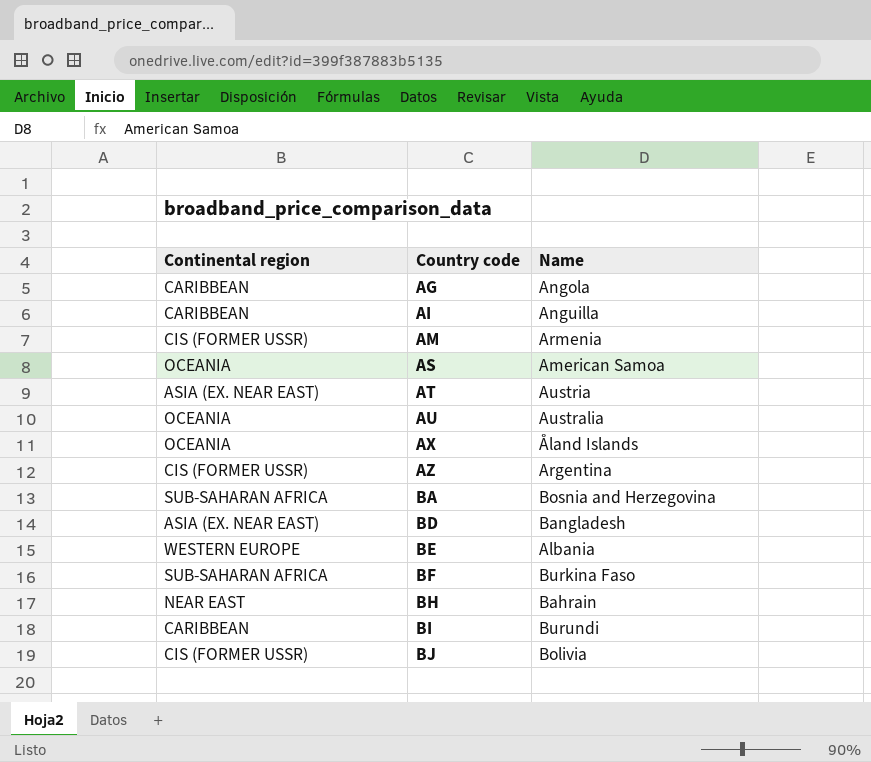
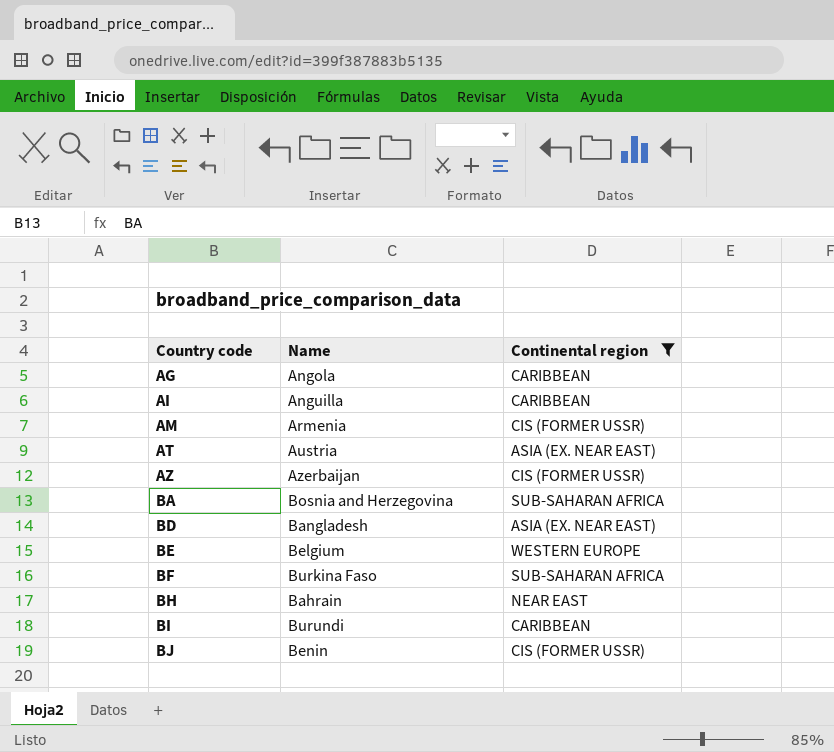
filter: none -> Continental region != OCEANIA
column Continental region | position: 1 -> 3
AZ | Name: Argentina -> Azerbaijan
BE | Name: Albania -> Belgium
BJ | Name: Bolivia -> Benin

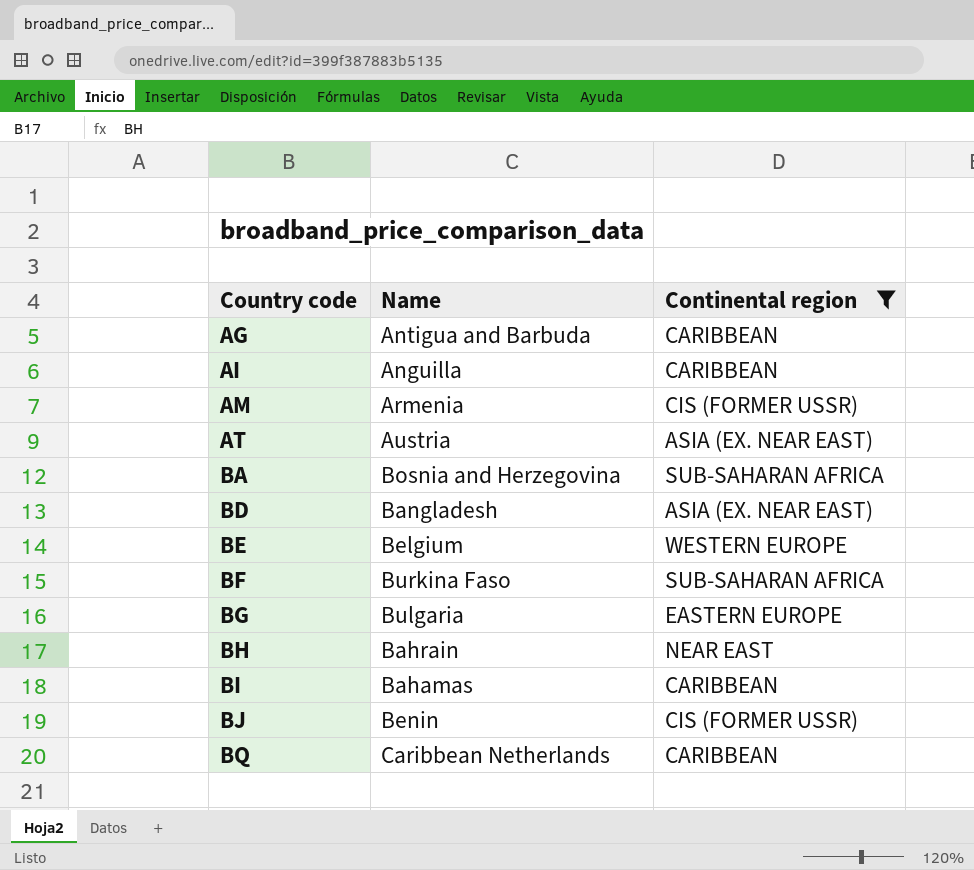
row AZ: Azerbaijan | CIS (FORMER USSR) -> none
AG | Name: Angola -> Antigua and Barbuda
row BG: none -> Bulgaria | EASTERN EUROPE
BI | Name: Burundi -> Bahamas
row BQ: none -> Caribbean Netherlands | CARIBBEAN

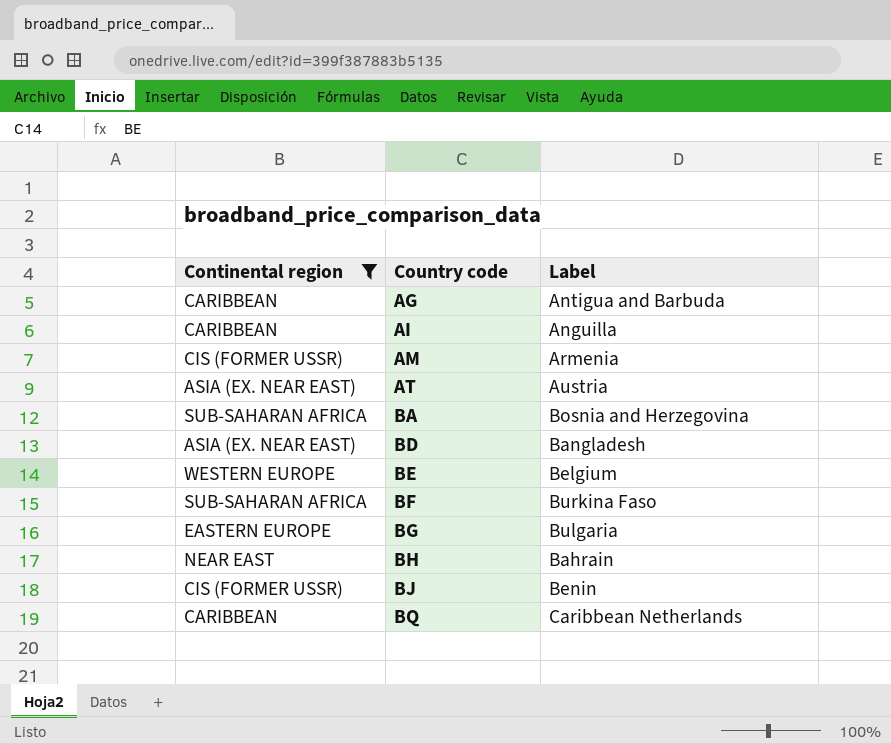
column Continental region | position: 3 -> 1
column name: Name -> Label
row BI: Bahamas | CARIBBEAN -> none

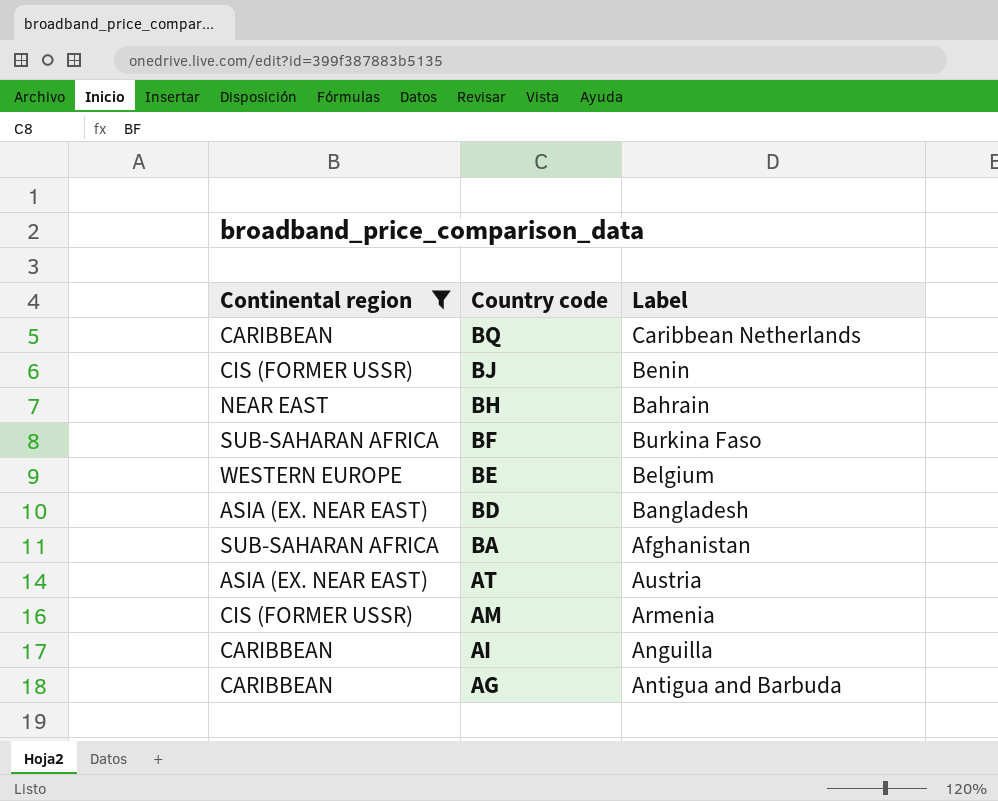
row order: Country code ascending -> Country code descending
row BG: EASTERN EUROPE | Bulgaria -> none
BA | Label: Bosnia and Herzegovina -> Afghanistan

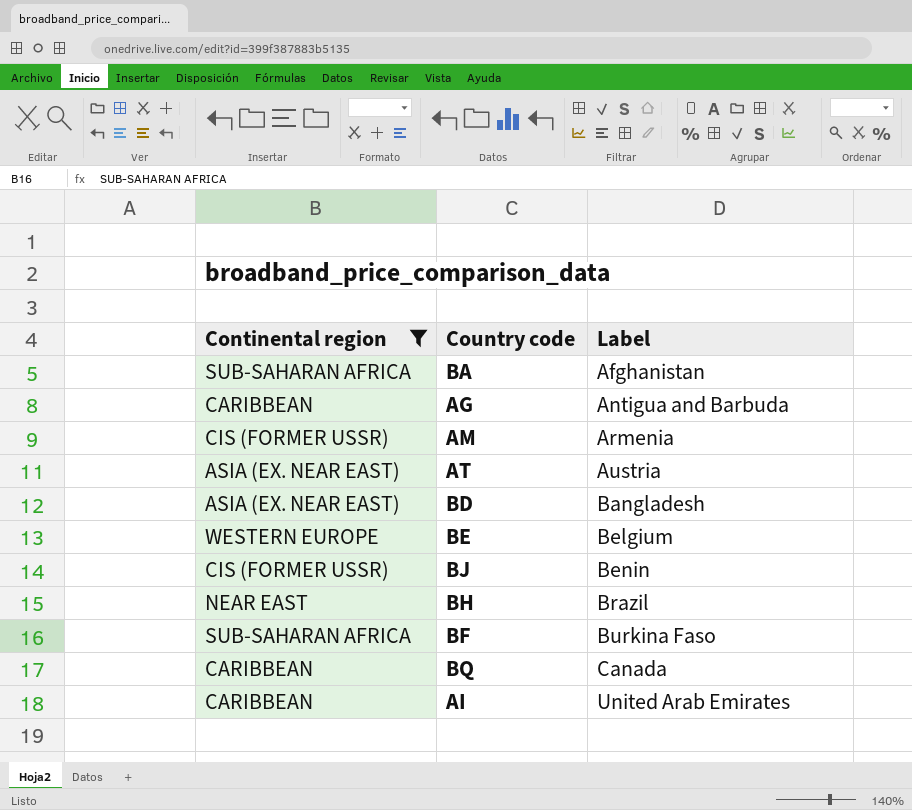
row order: Country code descending -> Label ascending
BH | Label: Bahrain -> Brazil
BQ | Label: Caribbean Netherlands -> Canada
AI | Label: Anguilla -> United Arab Emirates

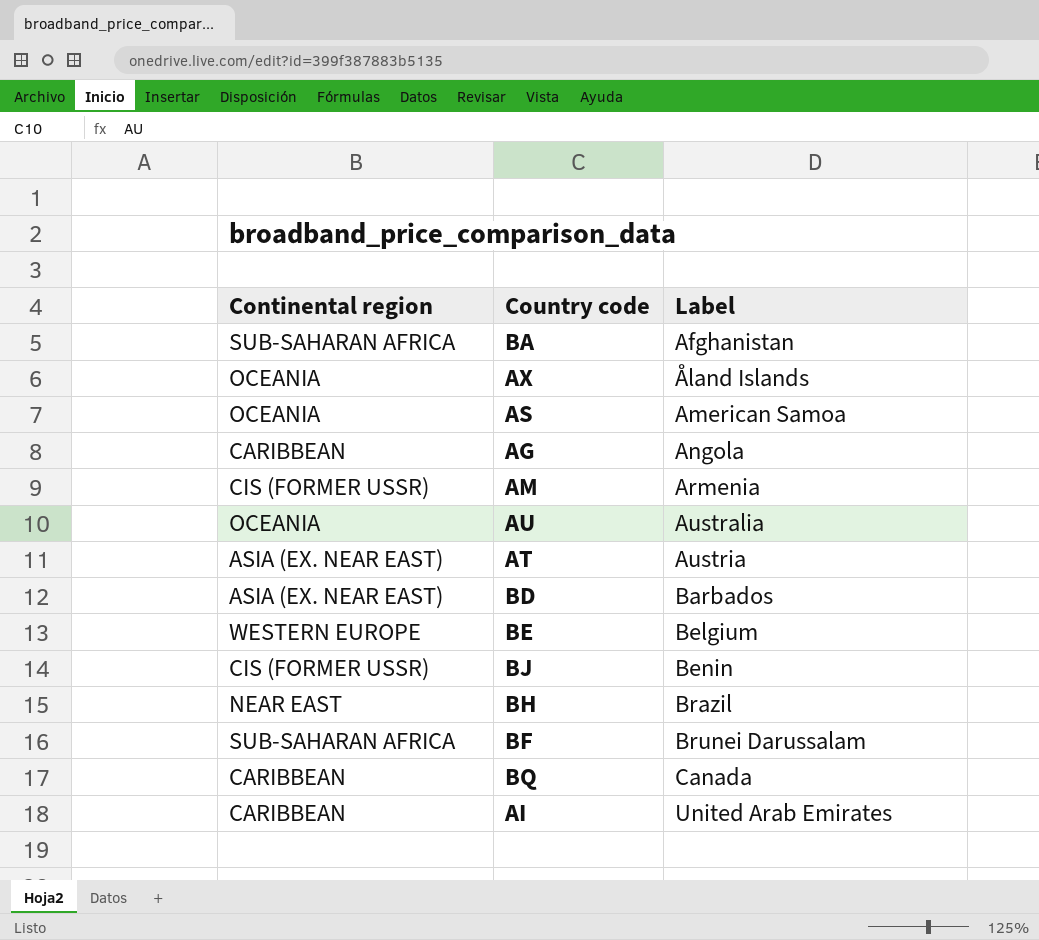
filter: Continental region != OCEANIA -> none
AG | Label: Antigua and Barbuda -> Angola
BD | Label: Bangladesh -> Barbados
BF | Label: Burkina Faso -> Brunei Darussalam

